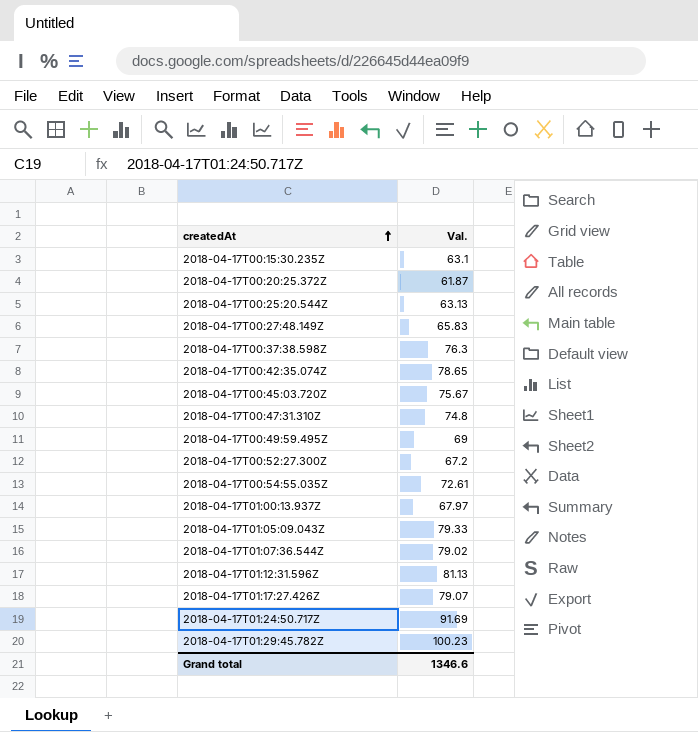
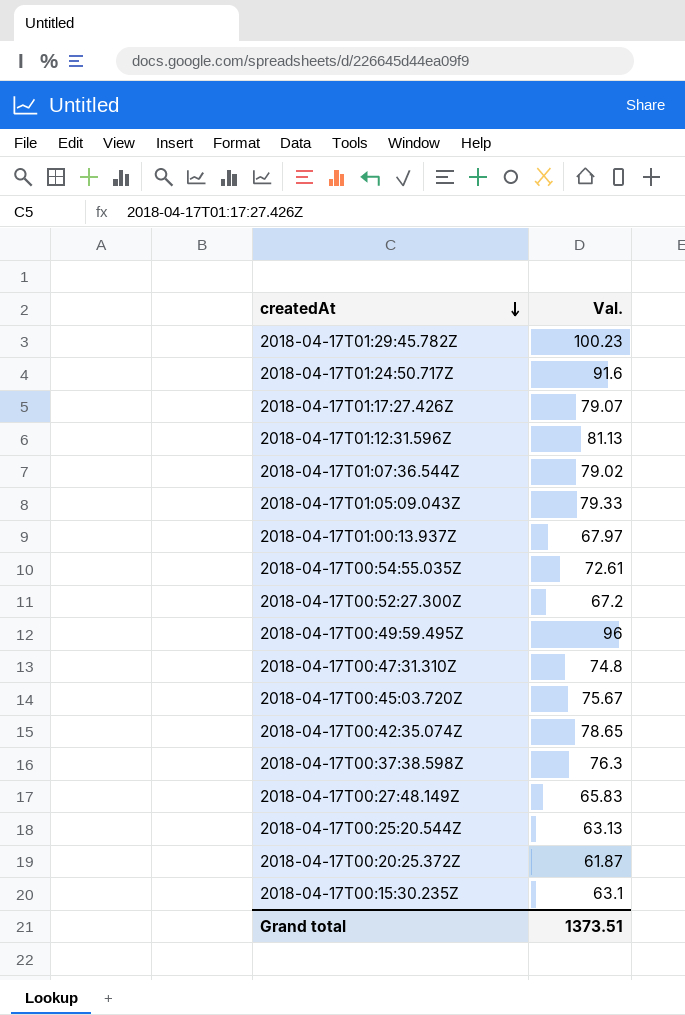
row order: createdAt ascending -> createdAt descending
2018-04-17T01:24:50.717Z | Val.: 91.69 -> 91.6
2018-04-17T00:49:59.495Z | Val.: 69 -> 96
Grand total | Val.: 1346.6 -> 1373.51

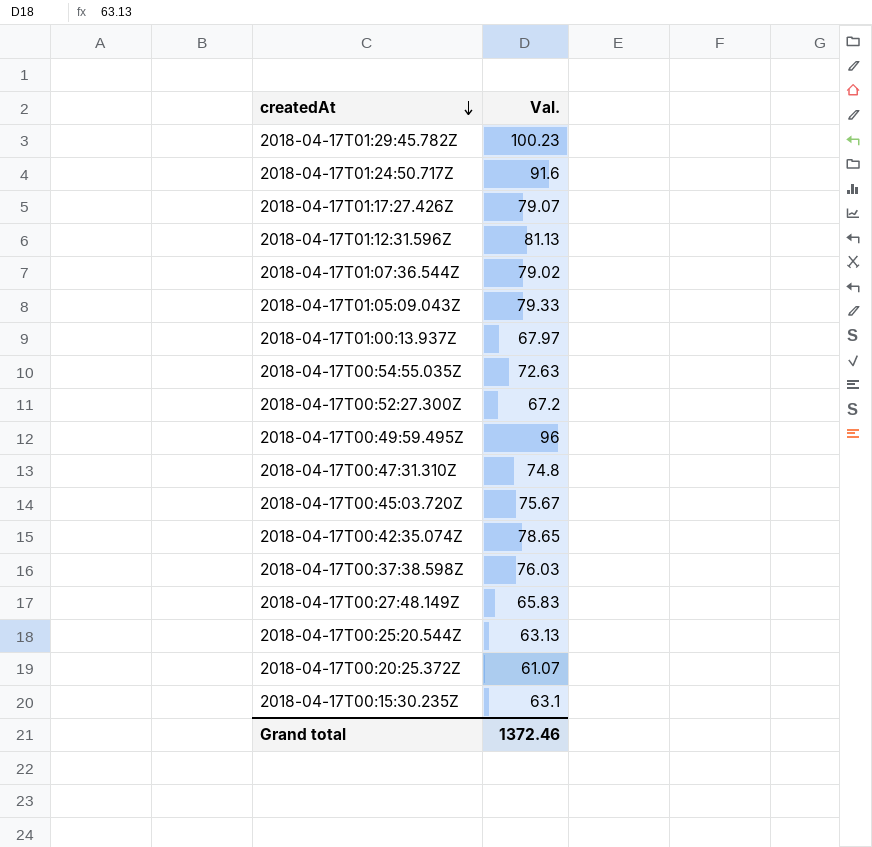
2018-04-17T00:54:55.035Z | Val.: 72.61 -> 72.63
2018-04-17T00:37:38.598Z | Val.: 76.3 -> 76.03
2018-04-17T00:20:25.372Z | Val.: 61.87 -> 61.07
Grand total | Val.: 1373.51 -> 1372.46

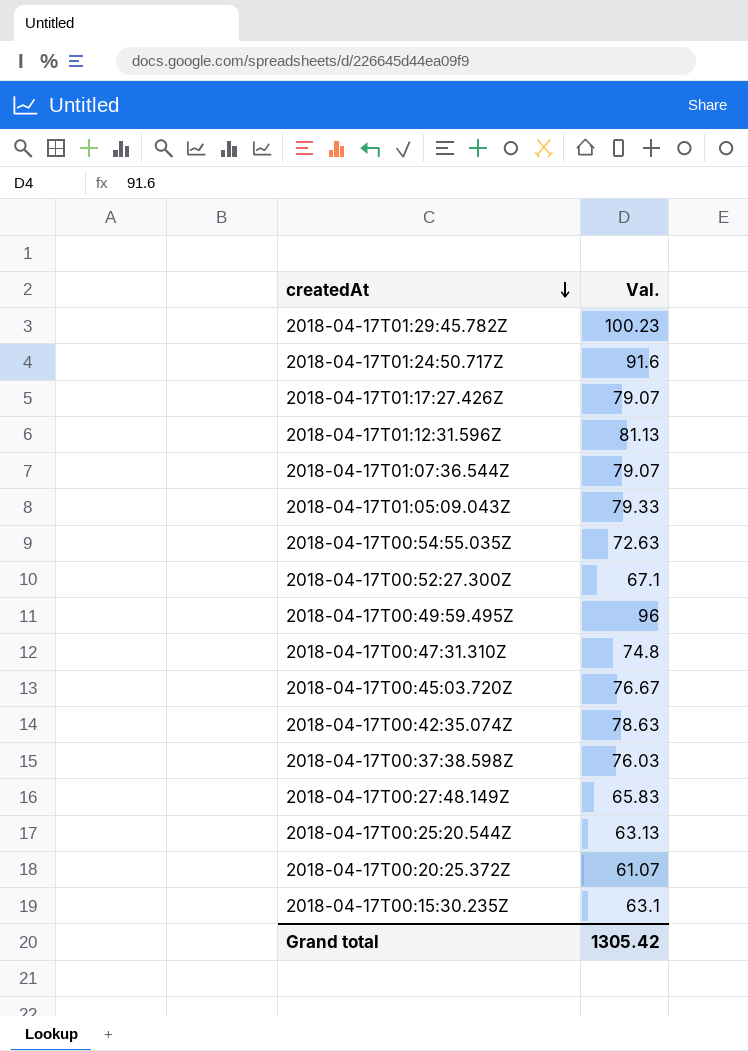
row 2018-04-17T01:00:13.937Z: 67.97 -> none
2018-04-17T01:07:36.544Z | Val.: 79.02 -> 79.07
2018-04-17T00:52:27.300Z | Val.: 67.2 -> 67.1
2018-04-17T00:45:03.720Z | Val.: 75.67 -> 76.67
2018-04-17T00:42:35.074Z | Val.: 78.65 -> 78.63
Grand total | Val.: 1372.46 -> 1305.42

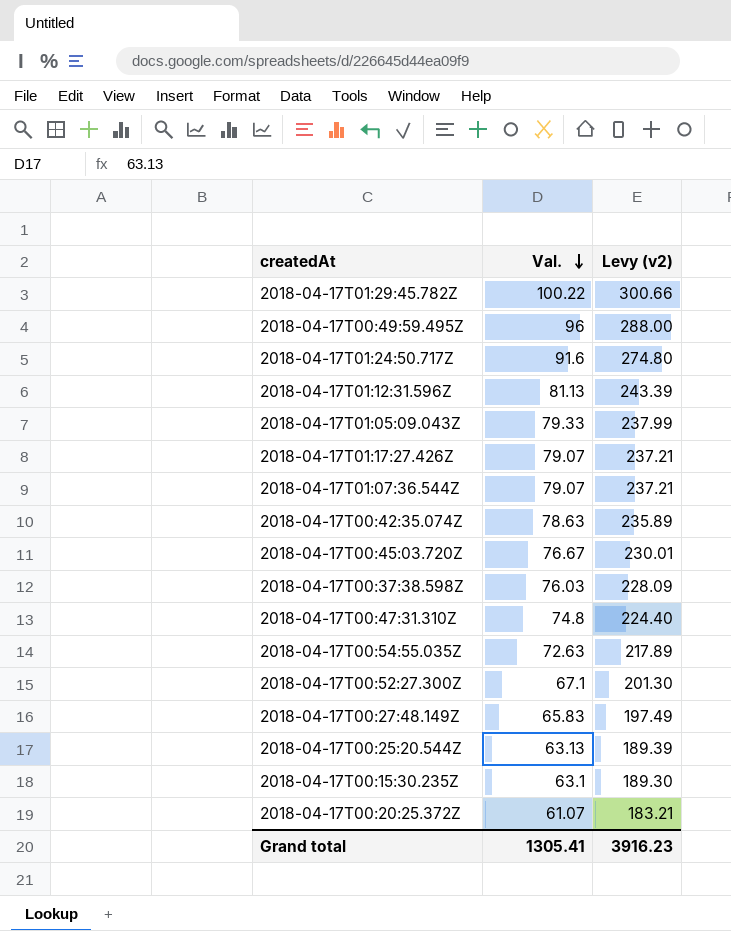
row order: createdAt descending -> Val. descending
column Levy (v2) | formula: none -> [Val.] * 3
2018-04-17T01:29:45.782Z | Val.: 100.23 -> 100.22
Grand total | Val.: 1305.42 -> 1305.41

